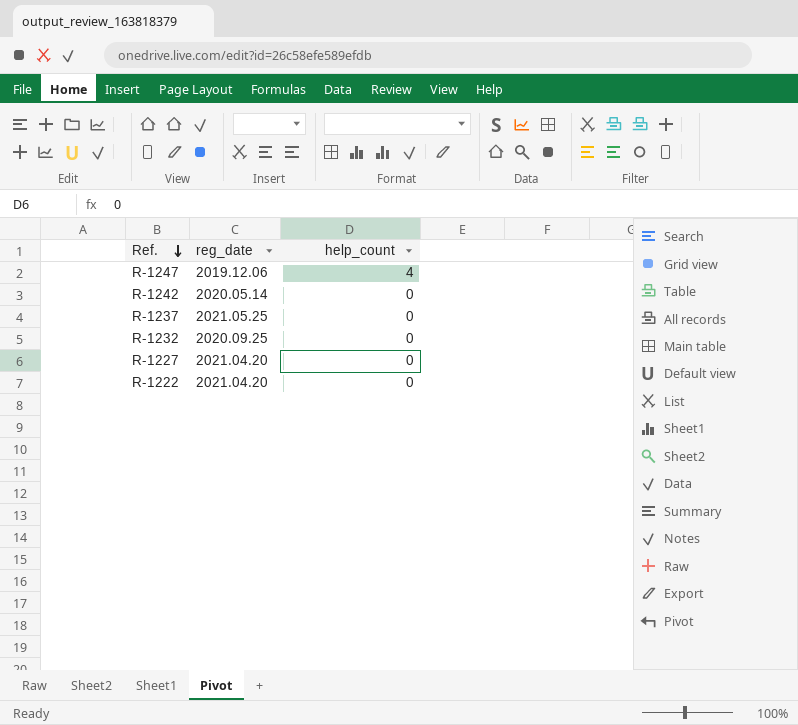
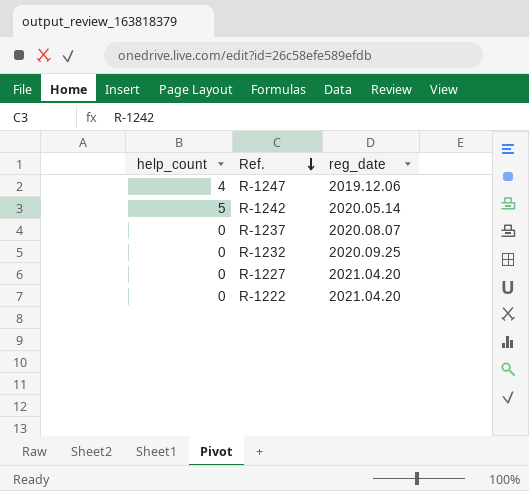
column help_count | position: 3 -> 1
R-1242 | help_count: 0 -> 5
R-1237 | reg_date: 2021.05.25 -> 2020.08.07

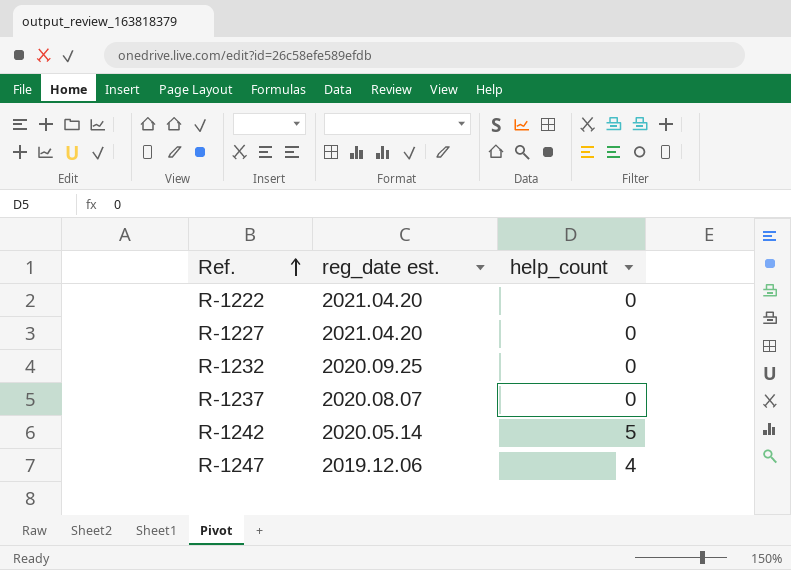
row order: Ref. descending -> Ref. ascending
column name: reg_date -> reg_date est.
column help_count | position: 1 -> 3

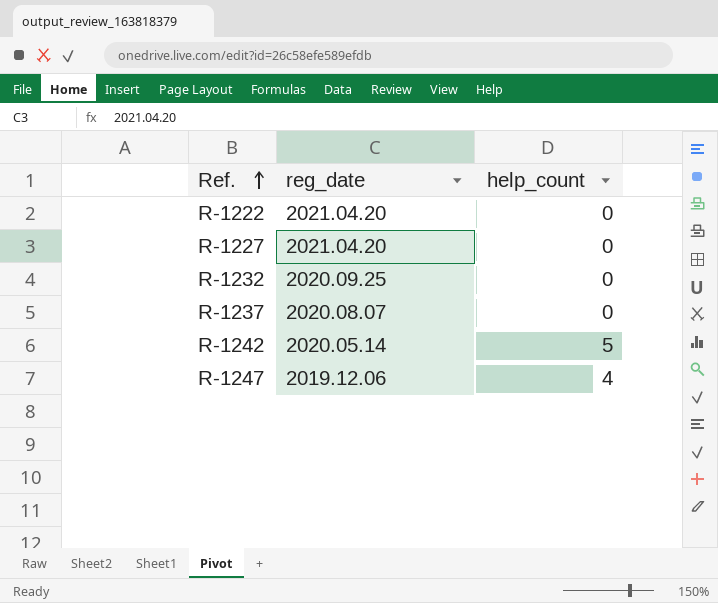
column name: reg_date est. -> reg_date

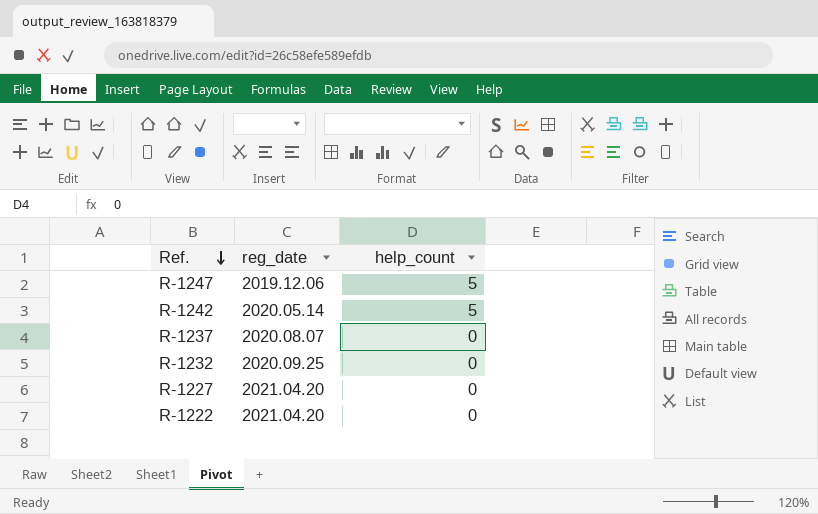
row order: Ref. ascending -> Ref. descending
R-1247 | help_count: 4 -> 5

